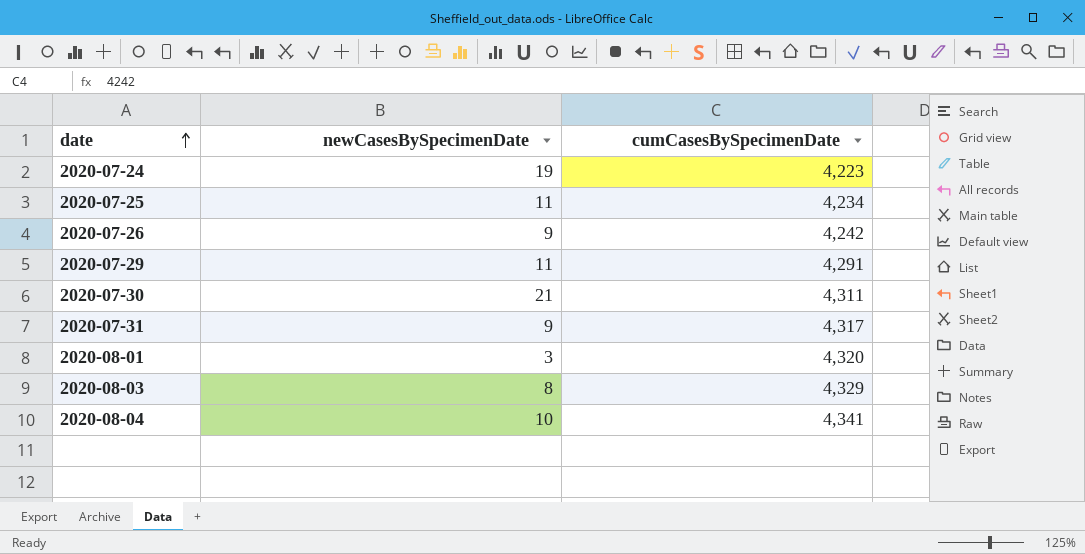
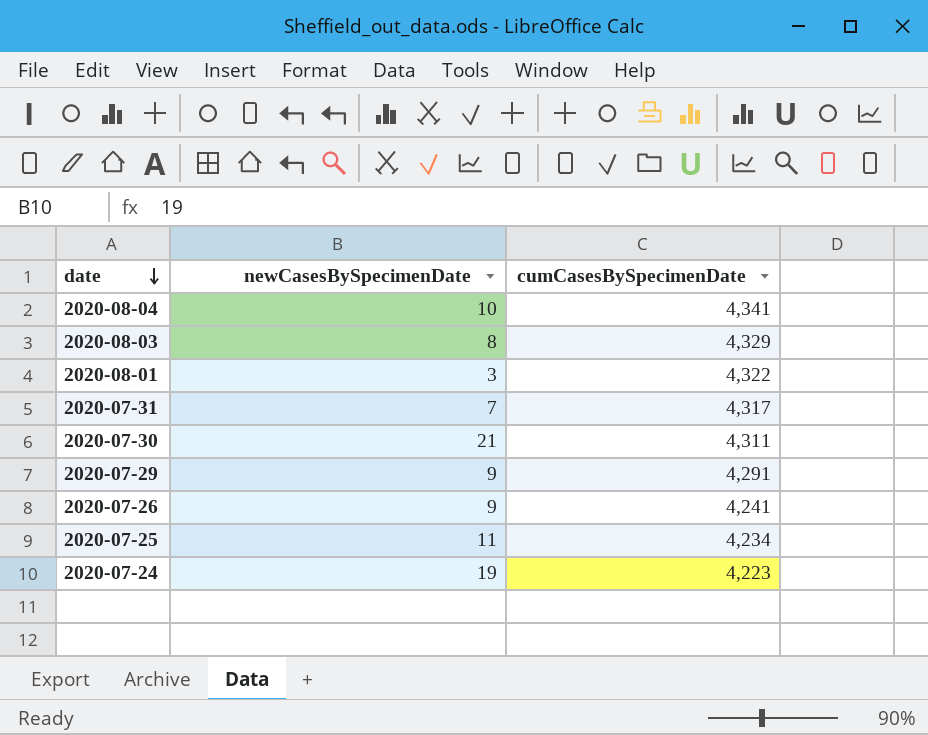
row order: date ascending -> date descending
2020-08-01 | cumCasesBySpecimenDate: 4,320 -> 4,322
2020-07-31 | newCasesBySpecimenDate: 9 -> 7
2020-07-29 | newCasesBySpecimenDate: 11 -> 9
2020-07-26 | cumCasesBySpecimenDate: 4,242 -> 4,241

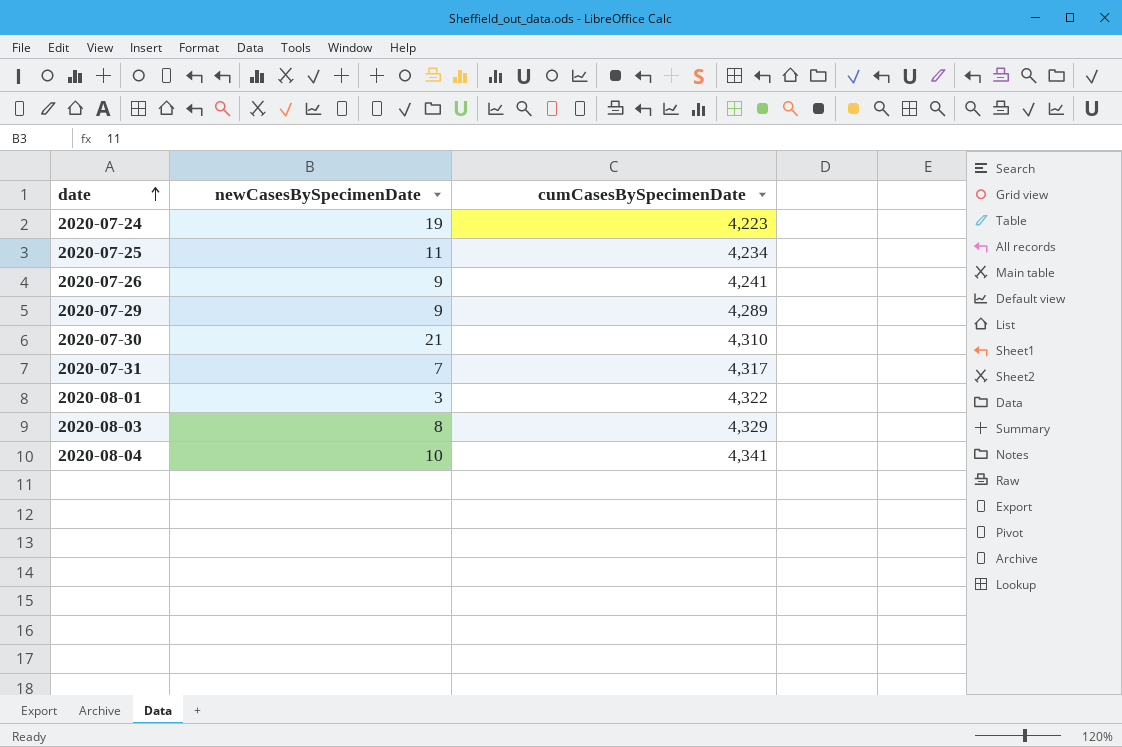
row order: date descending -> date ascending
2020-07-29 | cumCasesBySpecimenDate: 4,291 -> 4,289
2020-07-30 | cumCasesBySpecimenDate: 4,311 -> 4,310

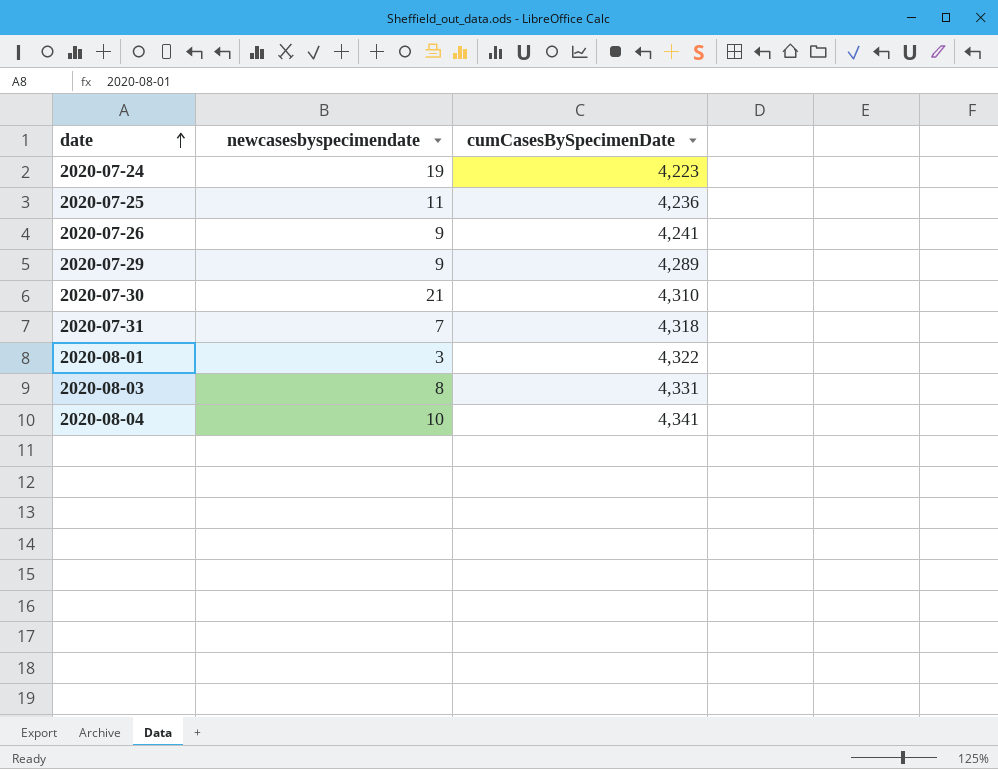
column name: newCasesBySpecimenDate -> newcasesbyspecimendate
2020-07-25 | cumCasesBySpecimenDate: 4,234 -> 4,236
2020-07-31 | cumCasesBySpecimenDate: 4,317 -> 4,318
2020-08-03 | cumCasesBySpecimenDate: 4,329 -> 4,331

